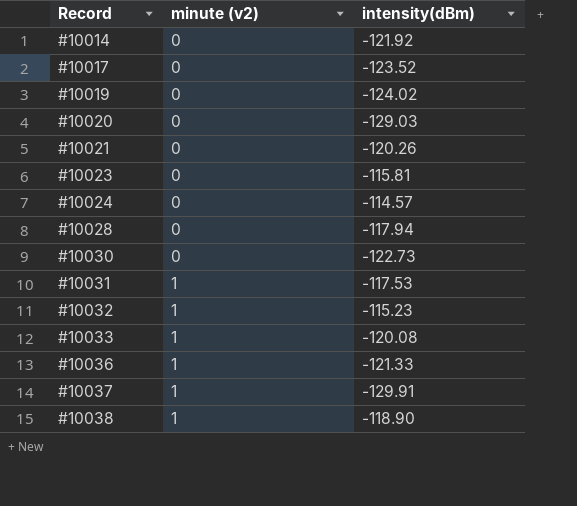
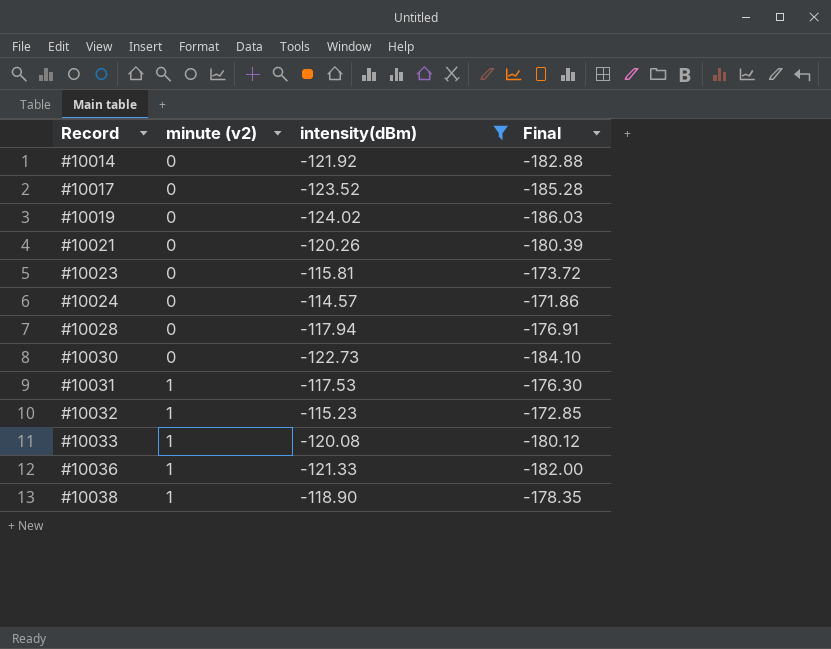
filter: none -> intensity(dBm) >= -124.02
column Final | formula: none -> [intensity(dBm)] * 1.5

